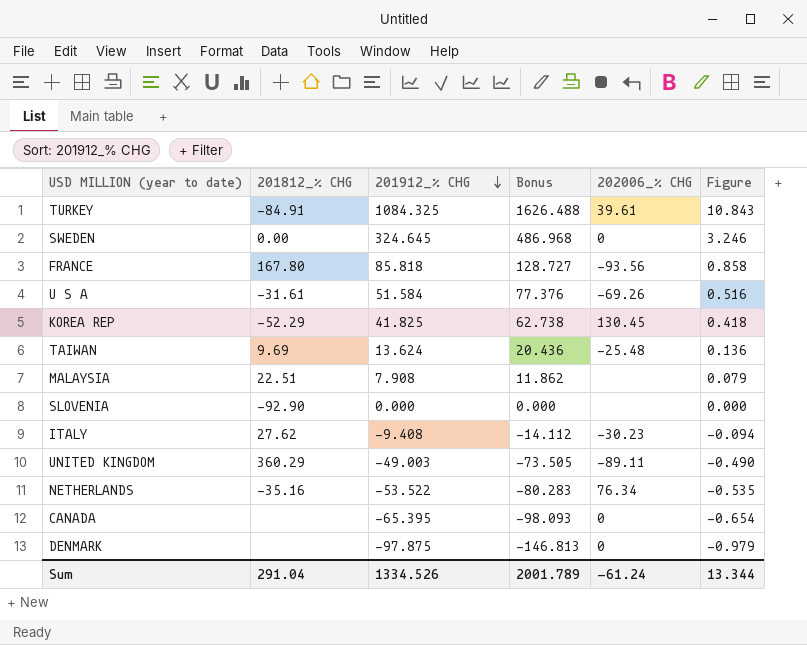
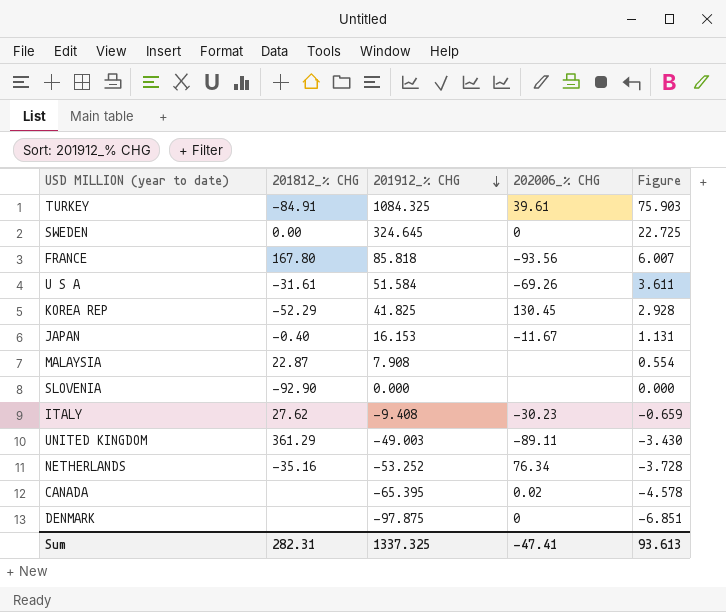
column Bonus | formula: [201912_% CHG] * 1.5 -> none
column Figure | formula: [201912_% CHG] * 0.01 -> [201912_% CHG] * 0.07
row TAIWAN: 9.69 | 13.624 | 20.436 | -25.48 | 0.136 -> none
row JAPAN: none -> -0.40 | 16.153 | -11.67 | 1.131
MALAYSIA | 201812_% CHG: 22.51 -> 22.87
UNITED KINGDOM | 201812_% CHG: 360.29 -> 361.29
NETHERLANDS | 201912_% CHG: -53.522 -> -53.252
CANADA | 202006_% CHG: 0 -> 0.02
Sum | 201812_% CHG: 291.04 -> 282.31
Sum | 201912_% CHG: 1334.526 -> 1337.325
Sum | 202006_% CHG: -61.24 -> -47.41
Sum | Figure: 13.344 -> 93.613

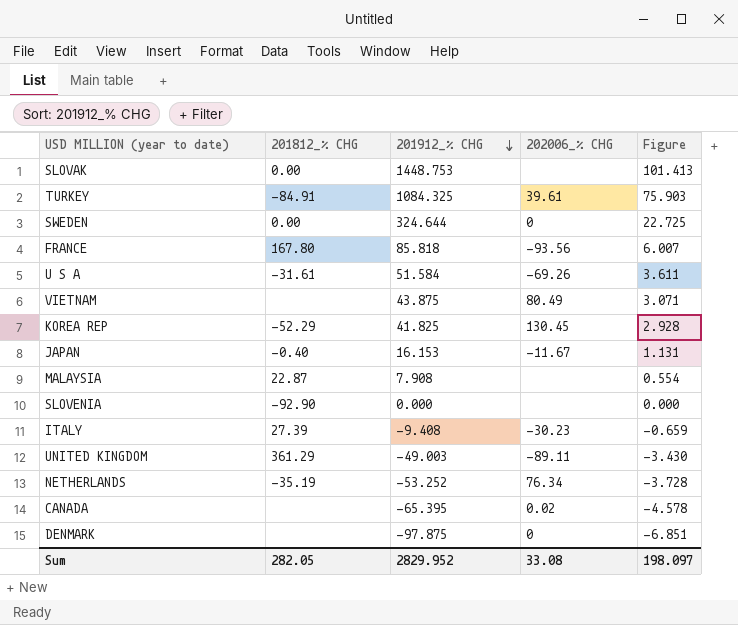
row SLOVAK: none -> 0.00 | 1448.753 | none | 101.413
SWEDEN | 201912_% CHG: 324.645 -> 324.644
row VIETNAM: none -> none | 43.875 | 80.49 | 3.071
ITALY | 201812_% CHG: 27.62 -> 27.39
NETHERLANDS | 201812_% CHG: -35.16 -> -35.19
Sum | 201812_% CHG: 282.31 -> 282.05
Sum | 201912_% CHG: 1337.325 -> 2829.952
Sum | 202006_% CHG: -47.41 -> 33.08
Sum | Figure: 93.613 -> 198.097

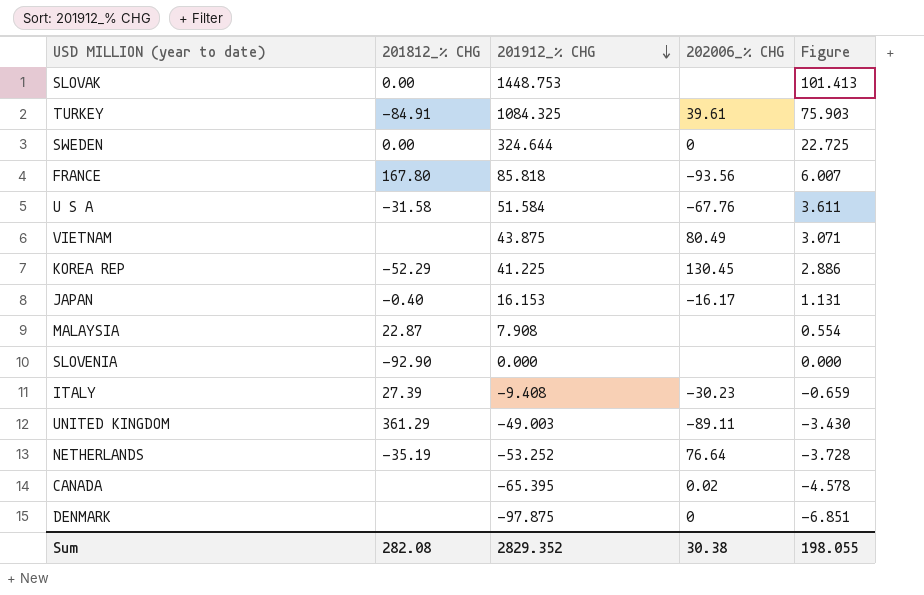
U S A | 201812_% CHG: -31.61 -> -31.58
U S A | 202006_% CHG: -69.26 -> -67.76
KOREA REP | 201912_% CHG: 41.825 -> 41.225
KOREA REP | Figure: 2.928 -> 2.886
JAPAN | 202006_% CHG: -11.67 -> -16.17
NETHERLANDS | 202006_% CHG: 76.34 -> 76.64
Sum | 201812_% CHG: 282.05 -> 282.08
Sum | 201912_% CHG: 2829.952 -> 2829.352
Sum | 202006_% CHG: 33.08 -> 30.38
Sum | Figure: 198.097 -> 198.055

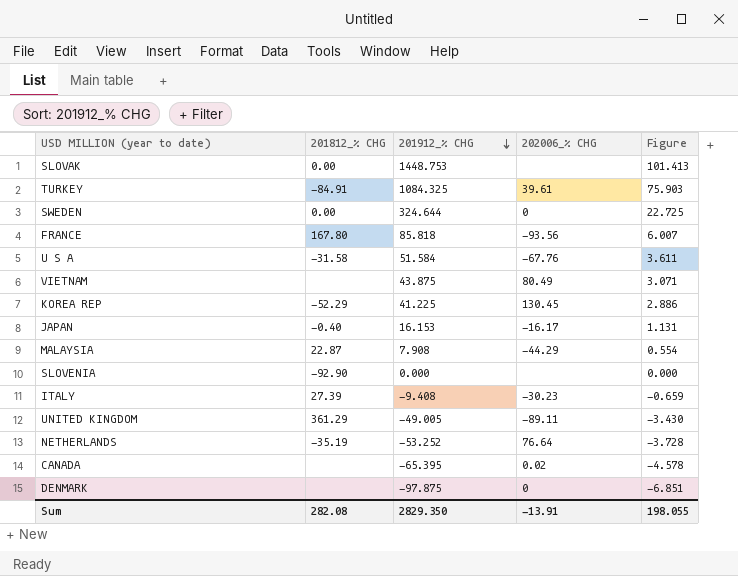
MALAYSIA | 202006_% CHG: none -> -44.29
UNITED KINGDOM | 201912_% CHG: -49.003 -> -49.005
Sum | 201912_% CHG: 2829.352 -> 2829.350
Sum | 202006_% CHG: 30.38 -> -13.91

